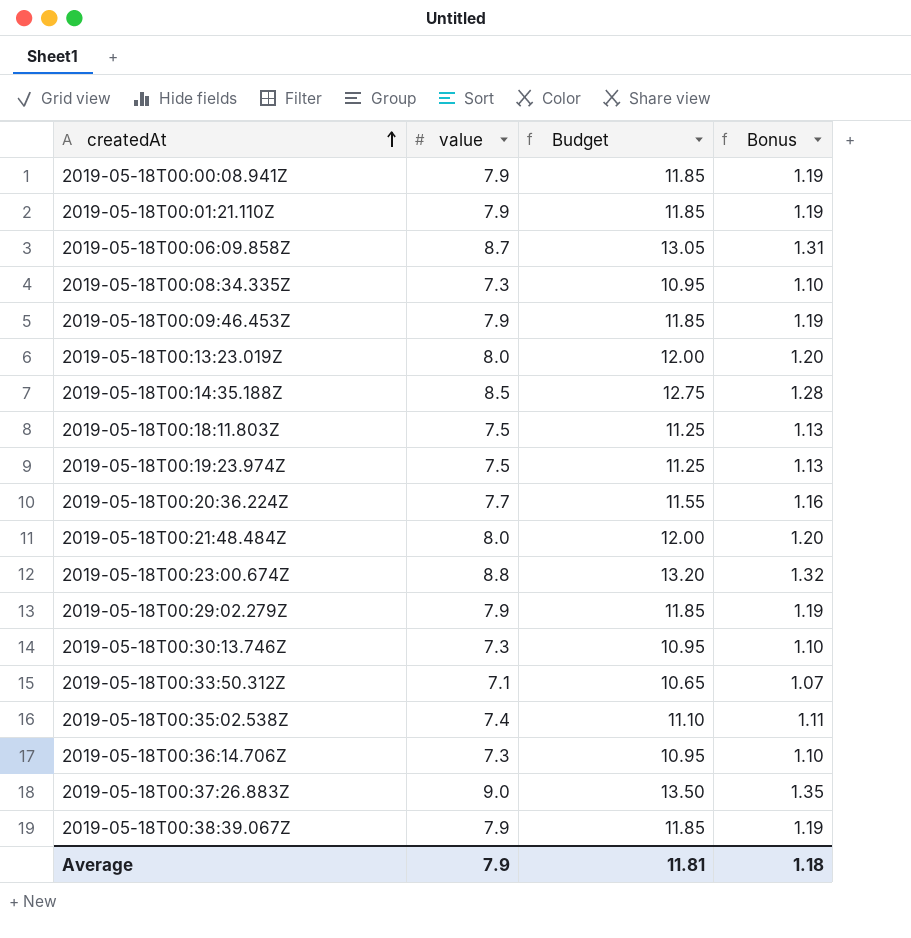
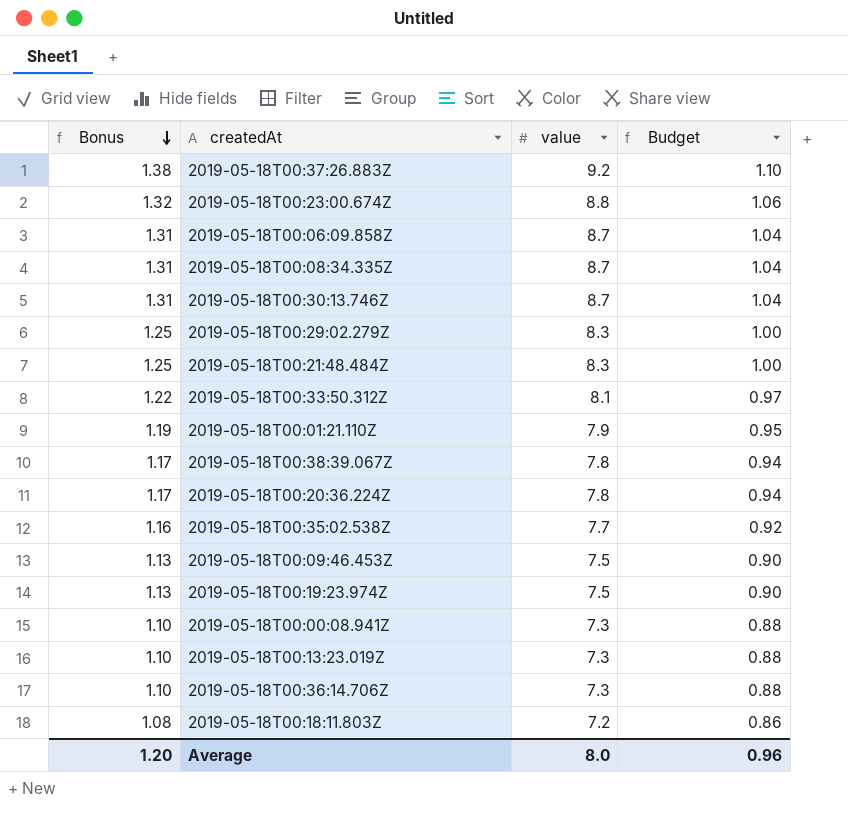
row order: createdAt ascending -> Bonus descending
column Bonus | position: 4 -> 1
column Budget | formula: [value] * 1.5 -> [value] * 0.12
row 2019-05-18T00:14:35.188Z: 8.5 | 12.75 | 1.28 -> none
2019-05-18T00:37:26.883Z | Bonus: 1.35 -> 1.38
2019-05-18T00:37:26.883Z | value: 9.0 -> 9.2
2019-05-18T00:08:34.335Z | Bonus: 1.10 -> 1.31
2019-05-18T00:08:34.335Z | value: 7.3 -> 8.7
2019-05-18T00:30:13.746Z | Bonus: 1.10 -> 1.31
2019-05-18T00:30:13.746Z | value: 7.3 -> 8.7
2019-05-18T00:29:02.279Z | Bonus: 1.19 -> 1.25
2019-05-18T00:29:02.279Z | value: 7.9 -> 8.3
2019-05-18T00:21:48.484Z | Bonus: 1.20 -> 1.25
2019-05-18T00:21:48.484Z | value: 8.0 -> 8.3
2019-05-18T00:33:50.312Z | Bonus: 1.07 -> 1.22
2019-05-18T00:33:50.312Z | value: 7.1 -> 8.1
2019-05-18T00:38:39.067Z | Bonus: 1.19 -> 1.17
2019-05-18T00:38:39.067Z | value: 7.9 -> 7.8
2019-05-18T00:20:36.224Z | Bonus: 1.16 -> 1.17
2019-05-18T00:20:36.224Z | value: 7.7 -> 7.8
2019-05-18T00:35:02.538Z | Bonus: 1.11 -> 1.16
2019-05-18T00:35:02.538Z | value: 7.4 -> 7.7
2019-05-18T00:09:46.453Z | Bonus: 1.19 -> 1.13
2019-05-18T00:09:46.453Z | value: 7.9 -> 7.5
2019-05-18T00:00:08.941Z | Bonus: 1.19 -> 1.10
2019-05-18T00:00:08.941Z | value: 7.9 -> 7.3
2019-05-18T00:13:23.019Z | Bonus: 1.20 -> 1.10
2019-05-18T00:13:23.019Z | value: 8.0 -> 7.3
2019-05-18T00:18:11.803Z | Bonus: 1.13 -> 1.08
2019-05-18T00:18:11.803Z | value: 7.5 -> 7.2
Average | Bonus: 1.18 -> 1.20
Average | value: 7.9 -> 8.0
Average | Budget: 11.81 -> 0.96

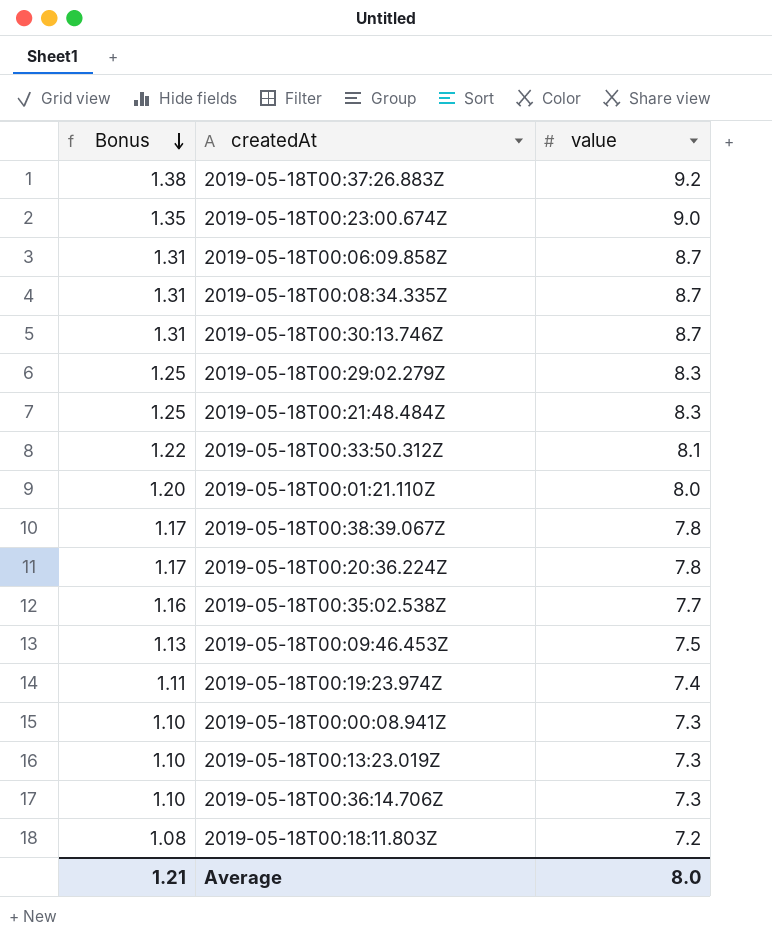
column Budget | formula: [value] * 0.12 -> none
2019-05-18T00:23:00.674Z | Bonus: 1.32 -> 1.35
2019-05-18T00:23:00.674Z | value: 8.8 -> 9.0
2019-05-18T00:01:21.110Z | Bonus: 1.19 -> 1.20
2019-05-18T00:01:21.110Z | value: 7.9 -> 8.0
2019-05-18T00:19:23.974Z | Bonus: 1.13 -> 1.11
2019-05-18T00:19:23.974Z | value: 7.5 -> 7.4
Average | Bonus: 1.20 -> 1.21

